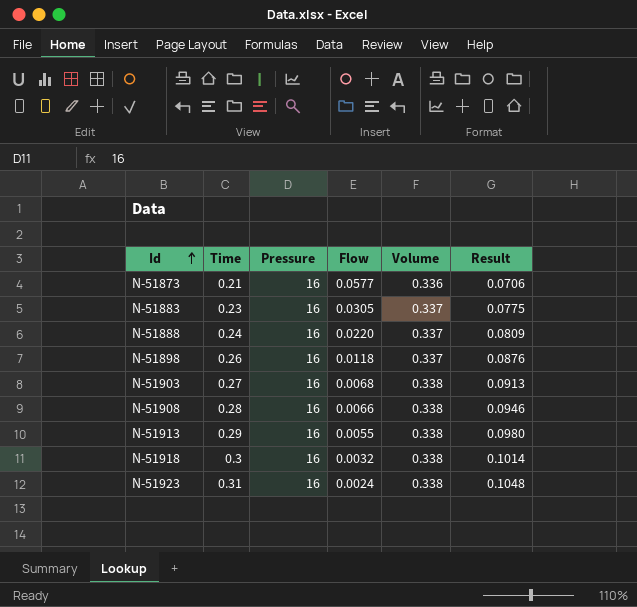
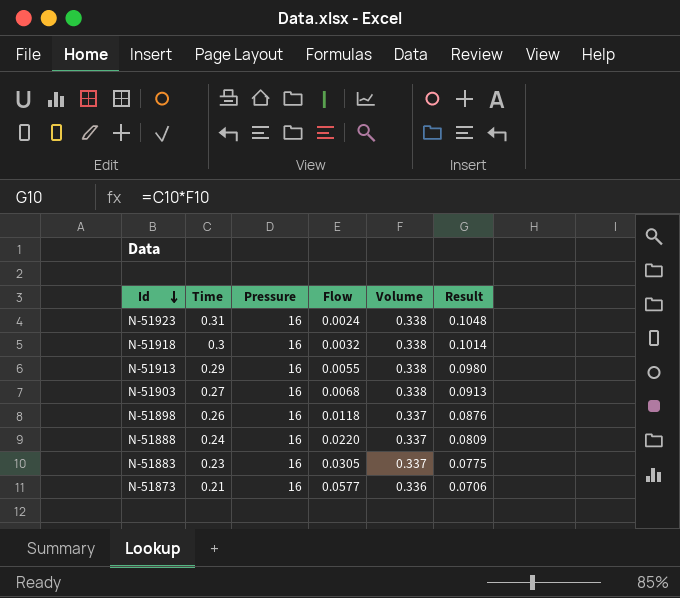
row order: Id ascending -> Id descending
row N-51908: 0.28 | 16 | 0.0066 | 0.338 | 0.0946 -> none

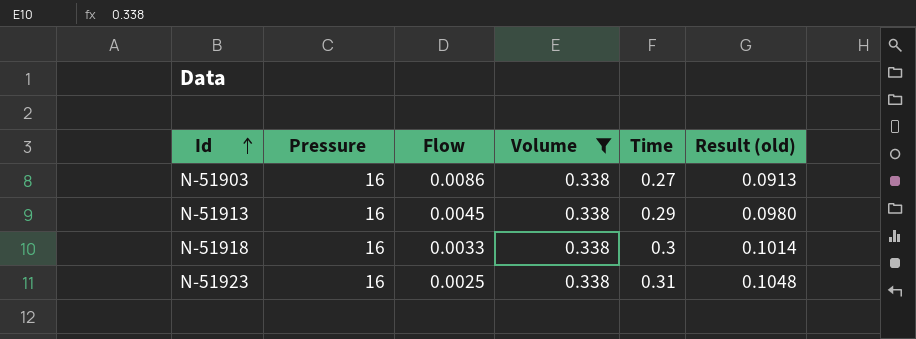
filter: none -> Volume = 0.338
row order: Id descending -> Id ascending
column Time | position: 2 -> 5
column name: Result -> Result (old)
N-51903 | Flow: 0.0068 -> 0.0086
N-51913 | Flow: 0.0055 -> 0.0045
N-51918 | Flow: 0.0032 -> 0.0033
N-51923 | Flow: 0.0024 -> 0.0025

